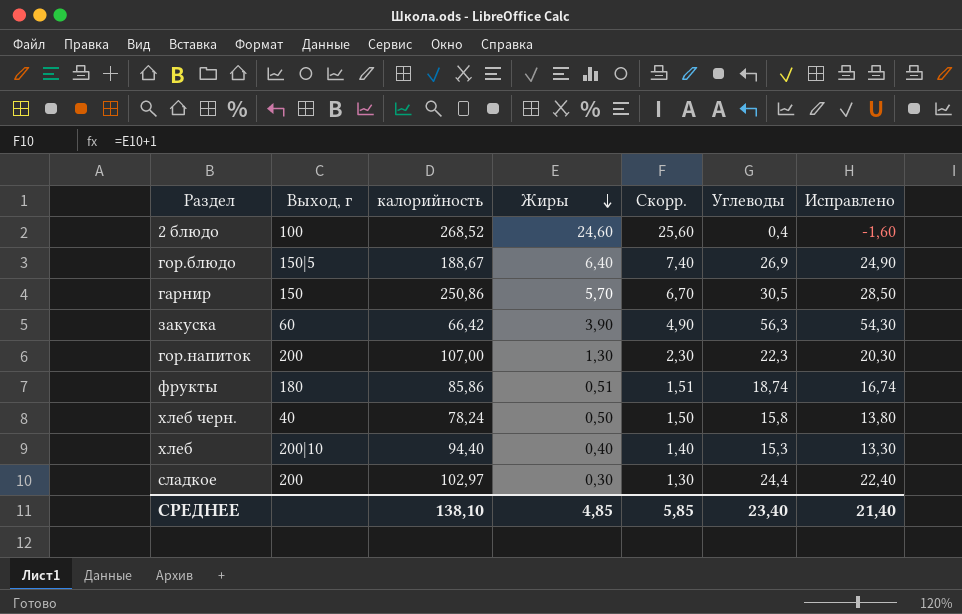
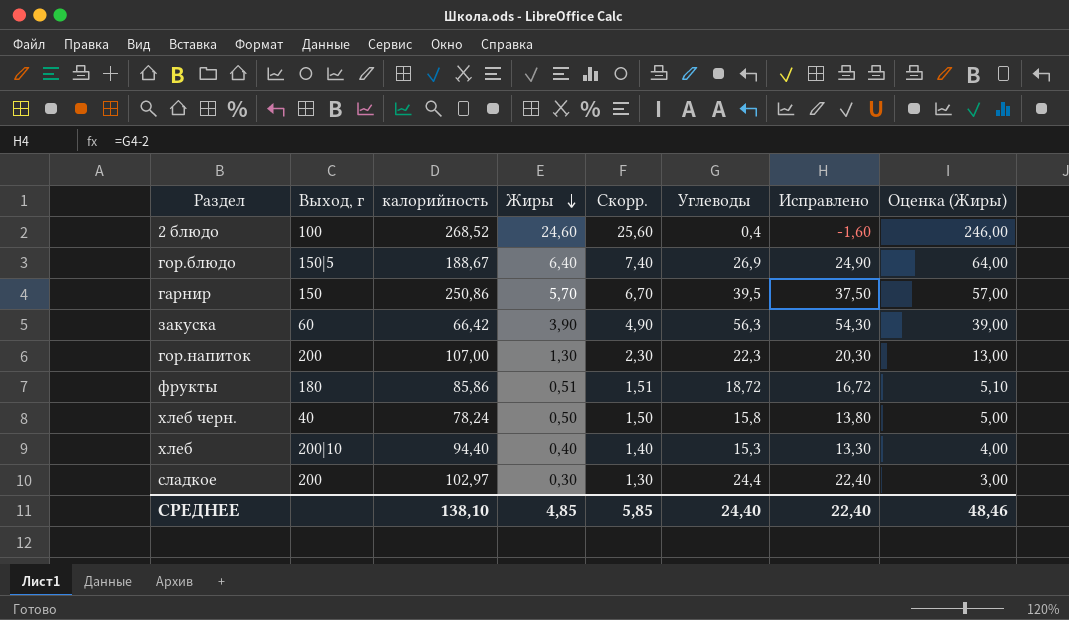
column Оценка (Жиры) | formula: none -> [Жиры] * 10
гарнир | Углеводы: 30,5 -> 39,5
гарнир | Исправлено: 28,50 -> 37,50
фрукты | Углеводы: 18,74 -> 18,72
фрукты | Исправлено: 16,74 -> 16,72
СРЕДНЕЕ | Углеводы: 23,40 -> 24,40
СРЕДНЕЕ | Исправлено: 21,40 -> 22,40

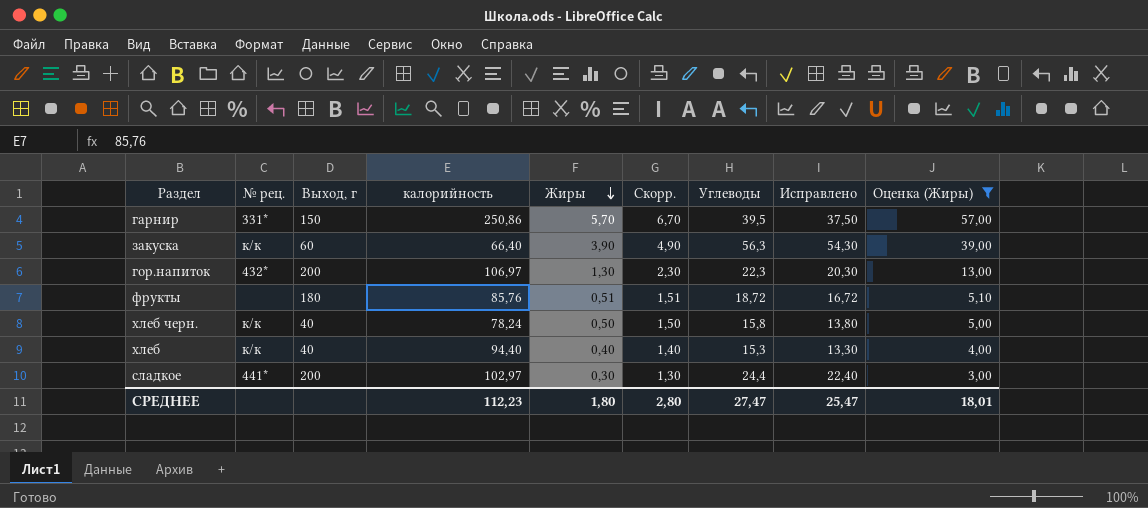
filter: none -> Оценка (Жиры) <= 57,00
column № рец. | position: none -> 2
закуска | калорийность: 66,42 -> 66,40
гор.напиток | калорийность: 107,00 -> 106,97
фрукты | калорийность: 85,86 -> 85,76
хлеб | Выход, г: 200|10 -> 40
СРЕДНЕЕ | калорийность: 138,10 -> 112,23
СРЕДНЕЕ | Жиры: 4,85 -> 1,80
СРЕДНЕЕ | Скорр.: 5,85 -> 2,80
СРЕДНЕЕ | Углеводы: 24,40 -> 27,47
СРЕДНЕЕ | Исправлено: 22,40 -> 25,47
СРЕДНЕЕ | Оценка (Жиры): 48,46 -> 18,01

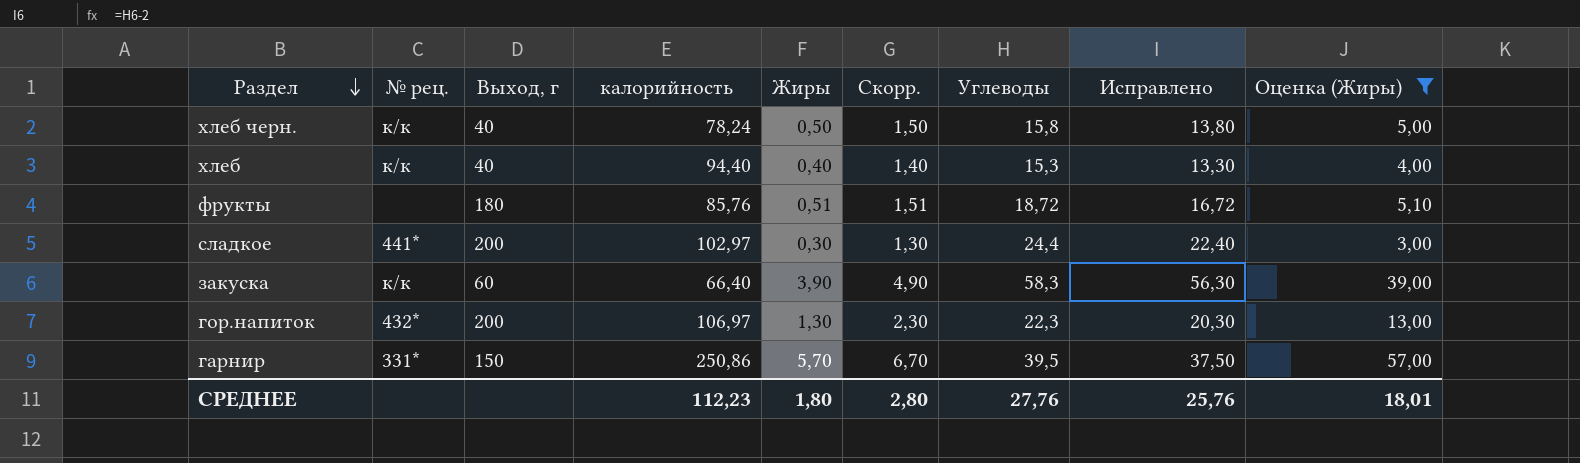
row order: Жиры descending -> Раздел descending
закуска | Углеводы: 56,3 -> 58,3
закуска | Исправлено: 54,30 -> 56,30
СРЕДНЕЕ | Углеводы: 27,47 -> 27,76
СРЕДНЕЕ | Исправлено: 25,47 -> 25,76

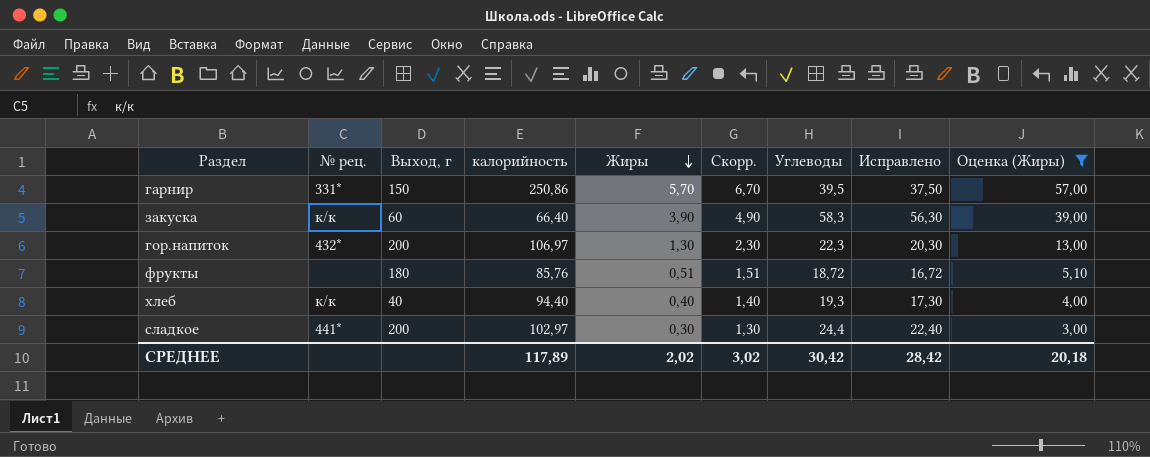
row order: Раздел descending -> Жиры descending
row хлеб черн.: к/к | 40 | 78,24 | 0,50 | 1,50 | 15,8 | 13,80 | 5,00 -> none
хлеб | Углеводы: 15,3 -> 19,3
хлеб | Исправлено: 13,30 -> 17,30
СРЕДНЕЕ | калорийность: 112,23 -> 117,89
СРЕДНЕЕ | Жиры: 1,80 -> 2,02
СРЕДНЕЕ | Скорр.: 2,80 -> 3,02
СРЕДНЕЕ | Углеводы: 27,76 -> 30,42
СРЕДНЕЕ | Исправлено: 25,76 -> 28,42
СРЕДНЕЕ | Оценка (Жиры): 18,01 -> 20,18

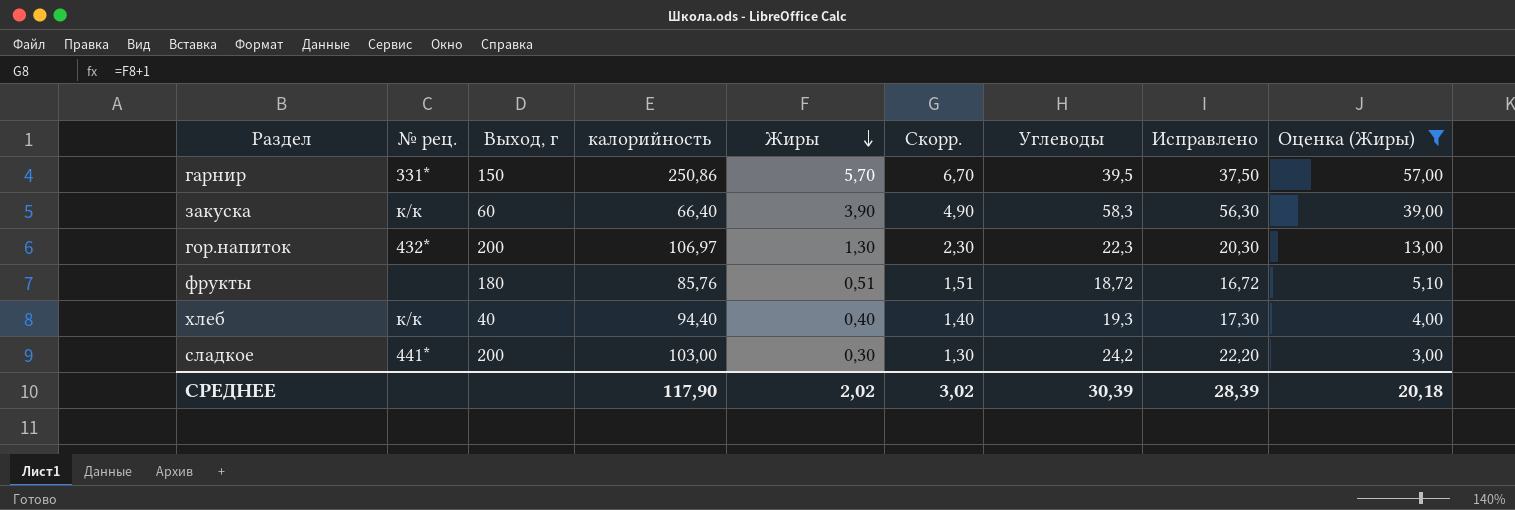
сладкое | калорийность: 102,97 -> 103,00
сладкое | Углеводы: 24,4 -> 24,2
сладкое | Исправлено: 22,40 -> 22,20
СРЕДНЕЕ | калорийность: 117,89 -> 117,90
СРЕДНЕЕ | Углеводы: 30,42 -> 30,39
СРЕДНЕЕ | Исправлено: 28,42 -> 28,39

